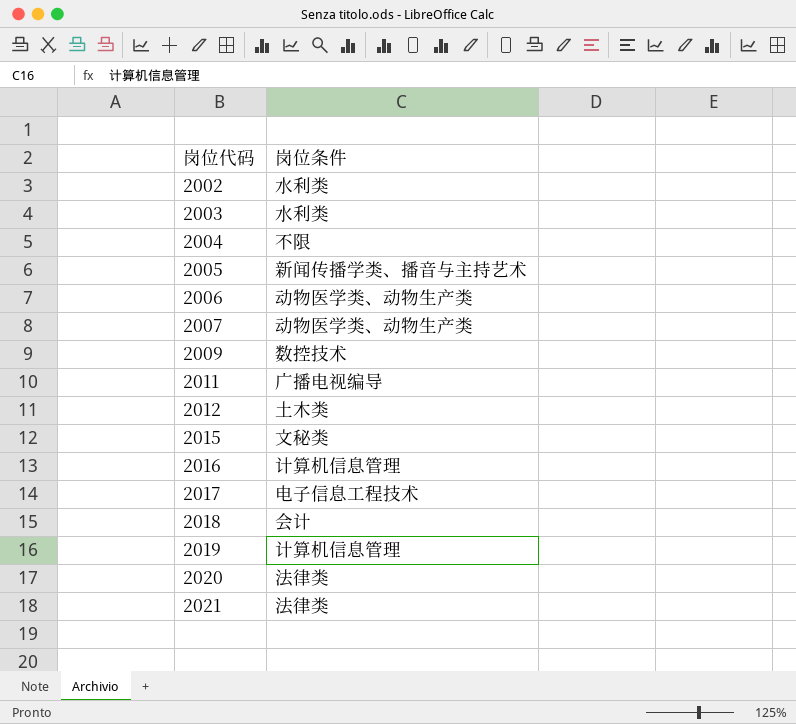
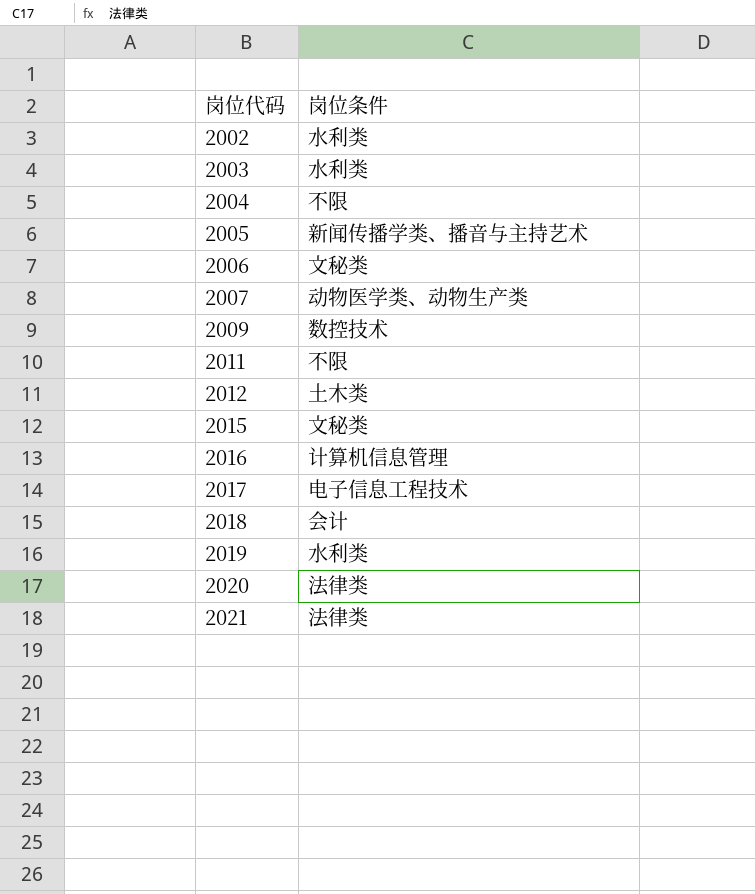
2006 | 岗位条件: 动物医学类、动物生产类 -> 文秘类
2011 | 岗位条件: 广播电视编导 -> 不限
2019 | 岗位条件: 计算机信息管理 -> 水利类

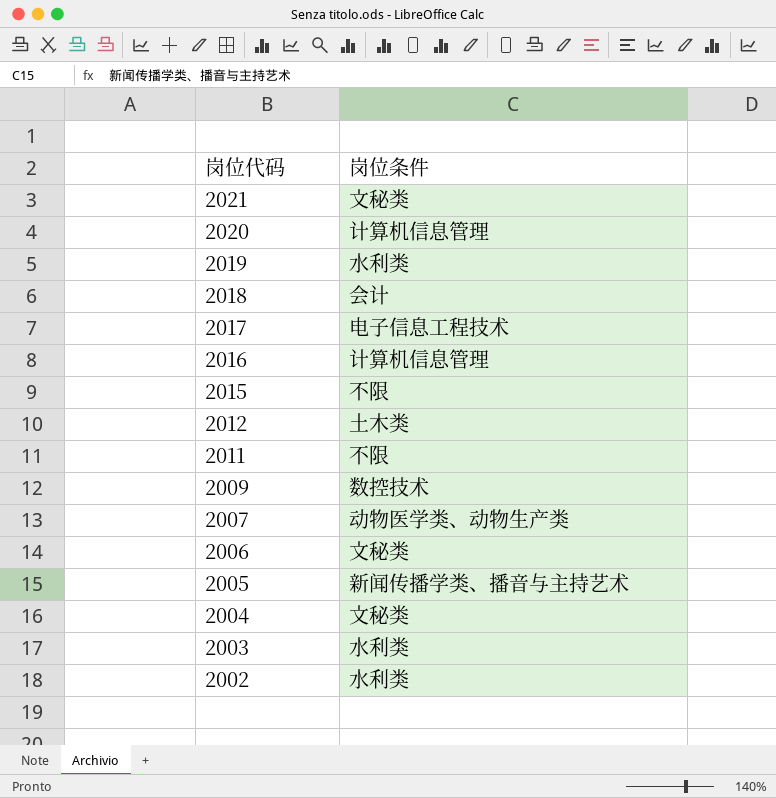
row order: 岗位代码 ascending -> 岗位代码 descending
2021 | 岗位条件: 法律类 -> 文秘类
2020 | 岗位条件: 法律类 -> 计算机信息管理
2015 | 岗位条件: 文秘类 -> 不限
2004 | 岗位条件: 不限 -> 文秘类

